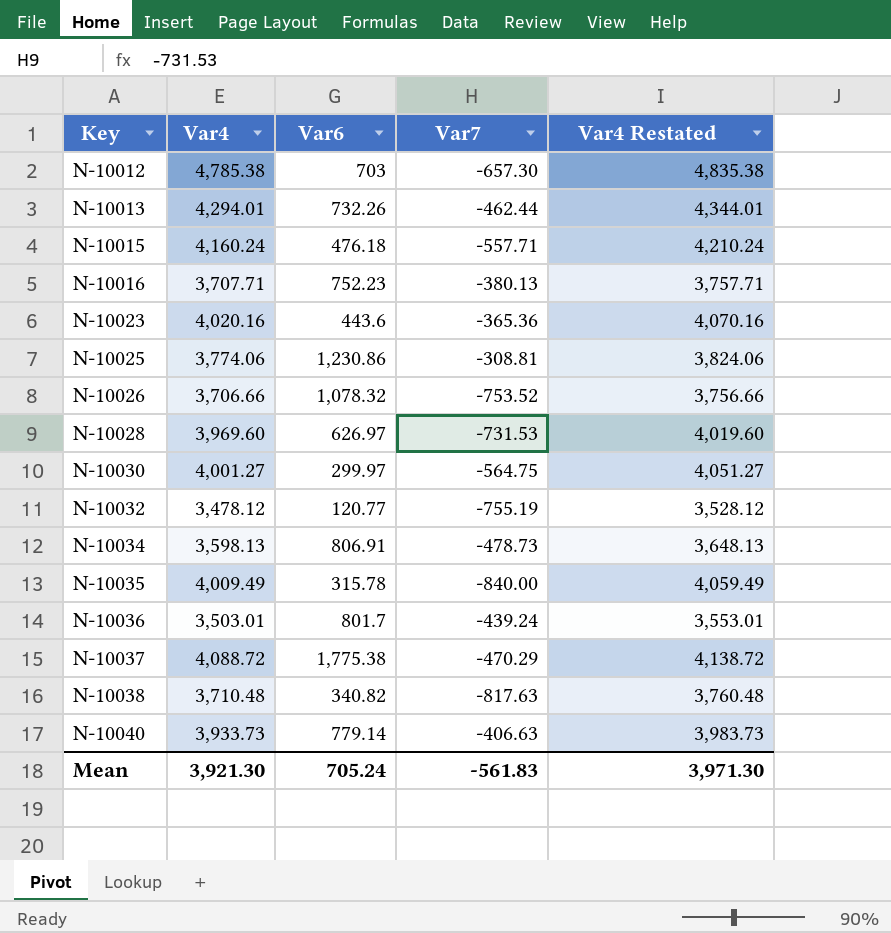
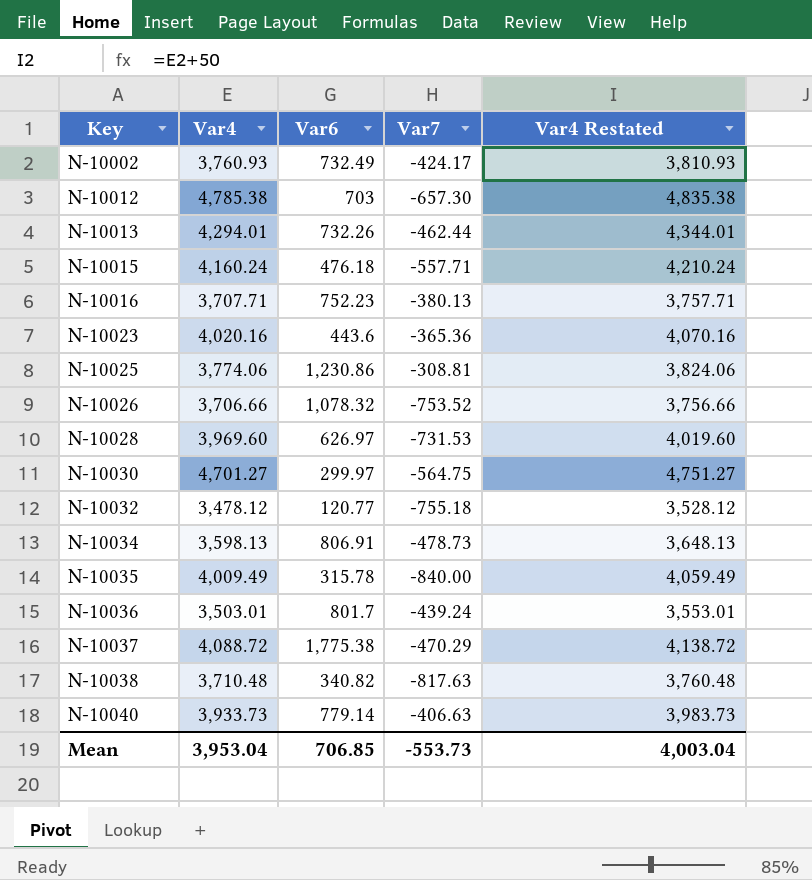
row N-10002: none -> 3,760.93 | 732.49 | -424.17 | 3,810.93
N-10030 | Var4: 4,001.27 -> 4,701.27
N-10030 | Var4 Restated: 4,051.27 -> 4,751.27
N-10032 | Var7: -755.19 -> -755.18
Mean | Var4: 3,921.30 -> 3,953.04
Mean | Var6: 705.24 -> 706.85
Mean | Var7: -561.83 -> -553.73
Mean | Var4 Restated: 3,971.30 -> 4,003.04

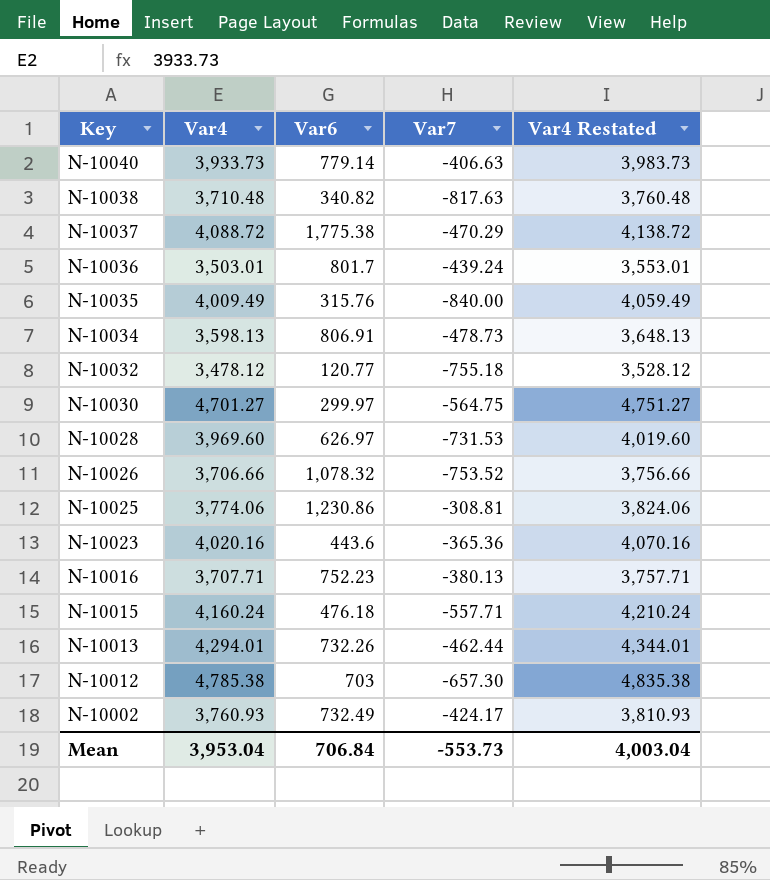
row order: Key ascending -> Key descending
N-10035 | Var6: 315.78 -> 315.76
Mean | Var6: 706.85 -> 706.84

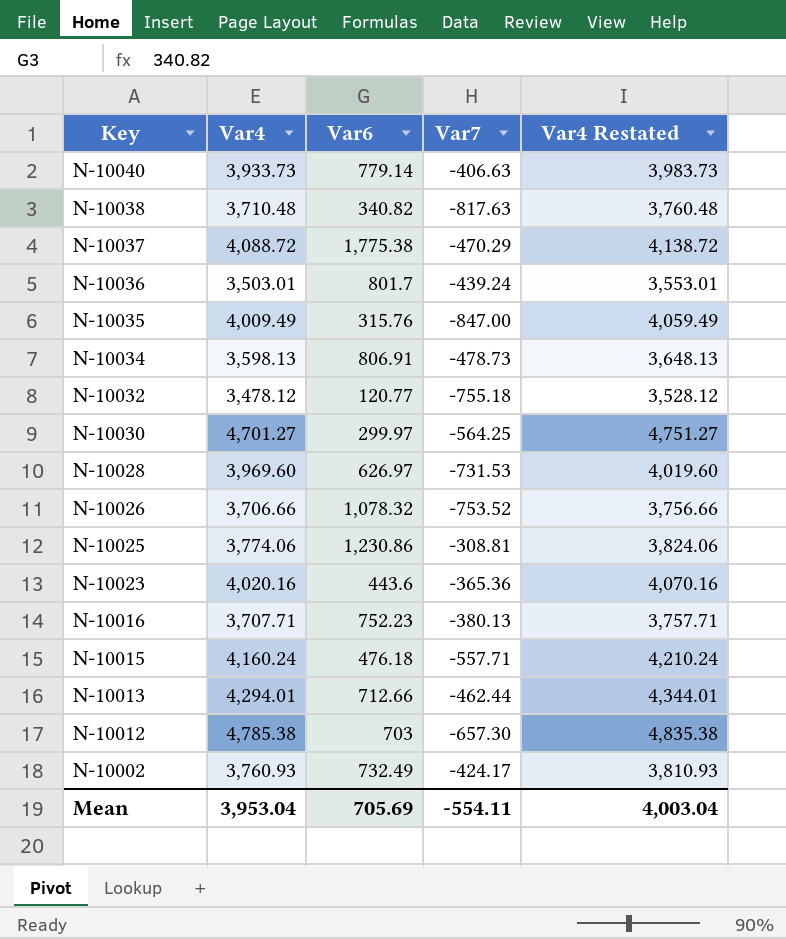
N-10035 | Var7: -840.00 -> -847.00
N-10030 | Var7: -564.75 -> -564.25
N-10013 | Var6: 732.26 -> 712.66
Mean | Var6: 706.84 -> 705.69
Mean | Var7: -553.73 -> -554.11

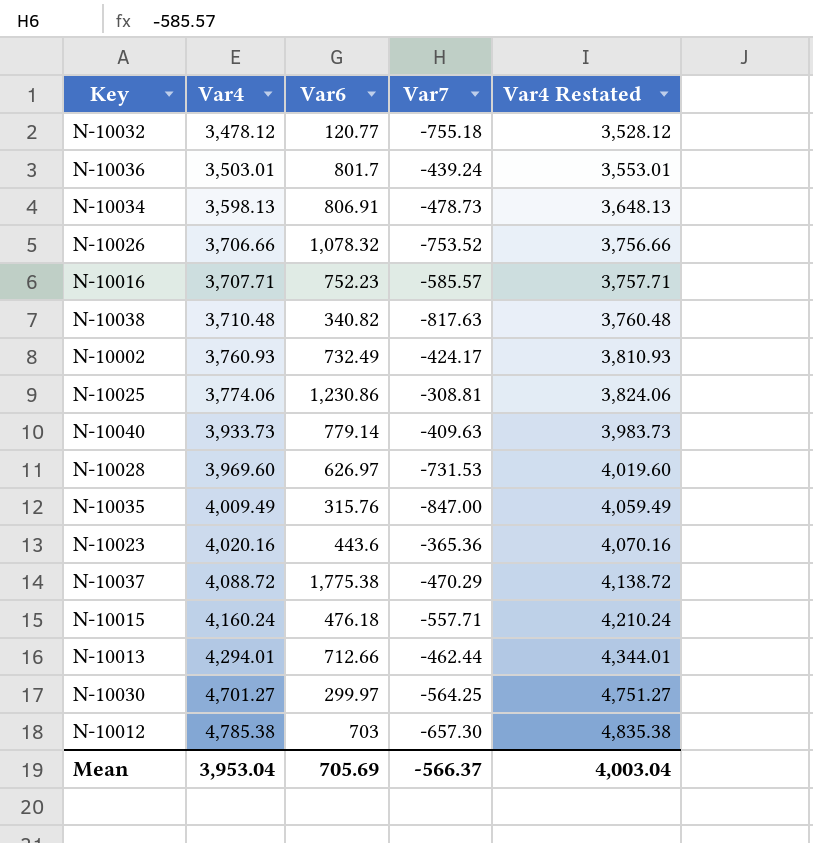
row order: Key descending -> Var4 ascending
N-10016 | Var7: -380.13 -> -585.57
N-10040 | Var7: -406.63 -> -409.63
Mean | Var7: -554.11 -> -566.37

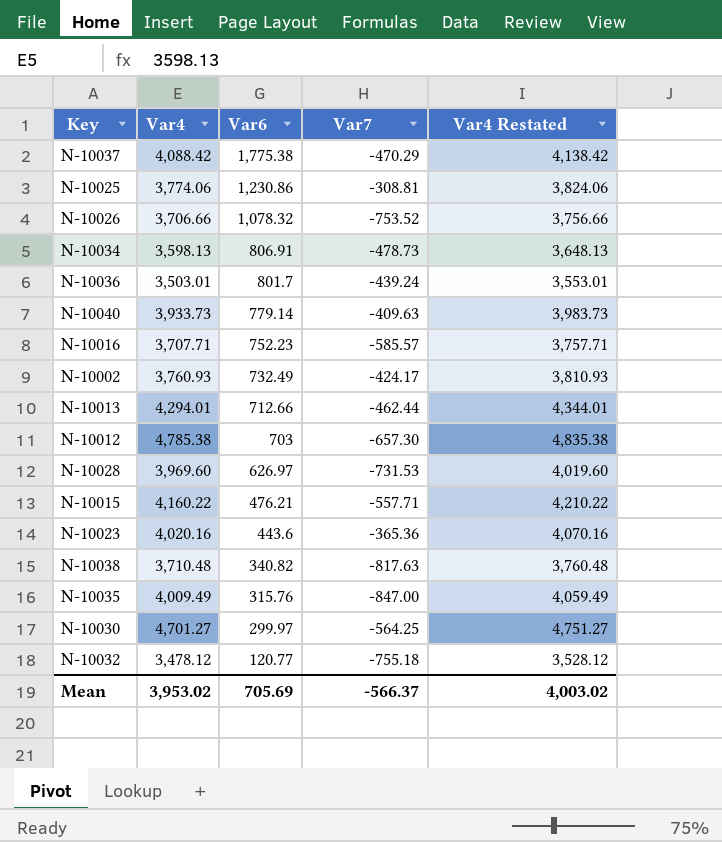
row order: Var4 ascending -> Var6 descending
N-10037 | Var4: 4,088.72 -> 4,088.42
N-10037 | Var4 Restated: 4,138.72 -> 4,138.42
N-10015 | Var4: 4,160.24 -> 4,160.22
N-10015 | Var6: 476.18 -> 476.21
N-10015 | Var4 Restated: 4,210.24 -> 4,210.22
Mean | Var4: 3,953.04 -> 3,953.02
Mean | Var4 Restated: 4,003.04 -> 4,003.02

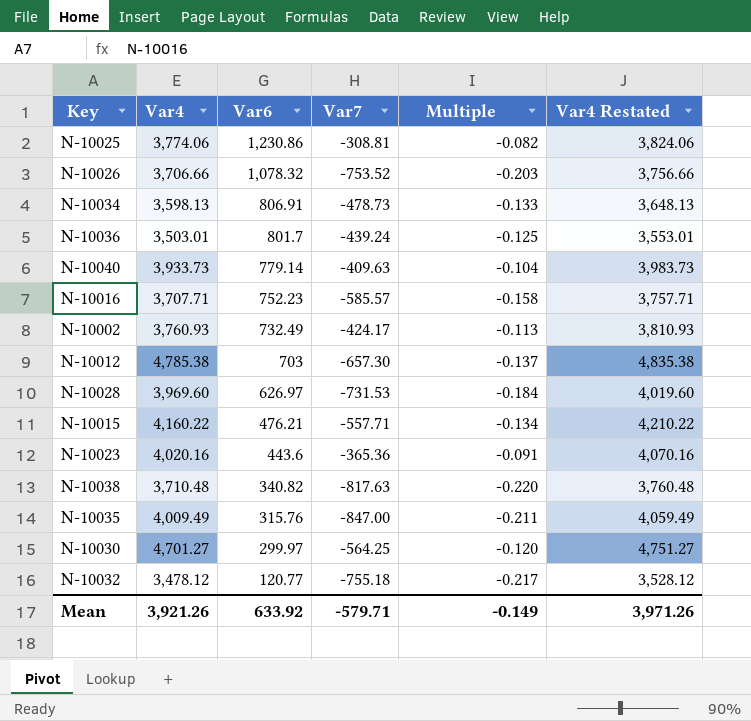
column Multiple | formula: none -> [Var7] / [Var4]
row N-10037: 4,088.42 | 1,775.38 | -470.29 | 4,138.42 -> none
row N-10013: 4,294.01 | 712.66 | -462.44 | 4,344.01 -> none
Mean | Var4: 3,953.02 -> 3,921.26
Mean | Var6: 705.69 -> 633.92
Mean | Var7: -566.37 -> -579.71
Mean | Var4 Restated: 4,003.02 -> 3,971.26

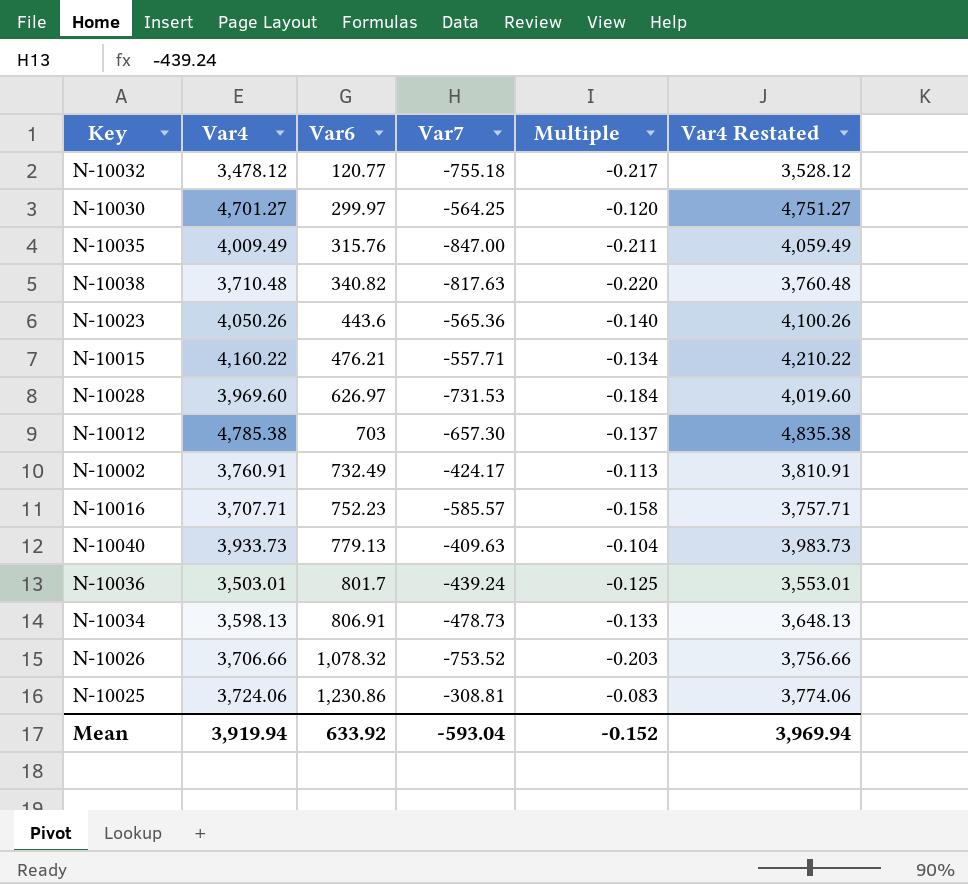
row order: Var6 descending -> Var6 ascending
N-10023 | Var4: 4,020.16 -> 4,050.26
N-10023 | Var7: -365.36 -> -565.36
N-10023 | Multiple: -0.091 -> -0.140
N-10023 | Var4 Restated: 4,070.16 -> 4,100.26
N-10002 | Var4: 3,760.93 -> 3,760.91
N-10002 | Var4 Restated: 3,810.93 -> 3,810.91
N-10040 | Var6: 779.14 -> 779.13
N-10025 | Var4: 3,774.06 -> 3,724.06
N-10025 | Multiple: -0.082 -> -0.083
N-10025 | Var4 Restated: 3,824.06 -> 3,774.06
Mean | Var4: 3,921.26 -> 3,919.94
Mean | Var7: -579.71 -> -593.04
Mean | Multiple: -0.149 -> -0.152
Mean | Var4 Restated: 3,971.26 -> 3,969.94

